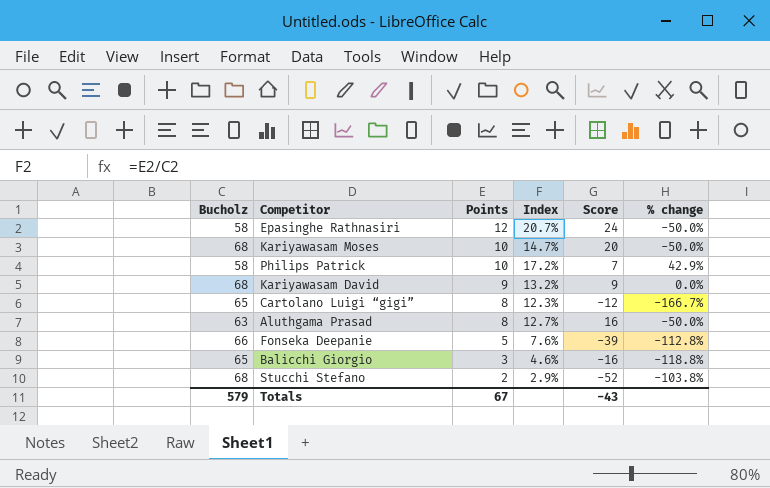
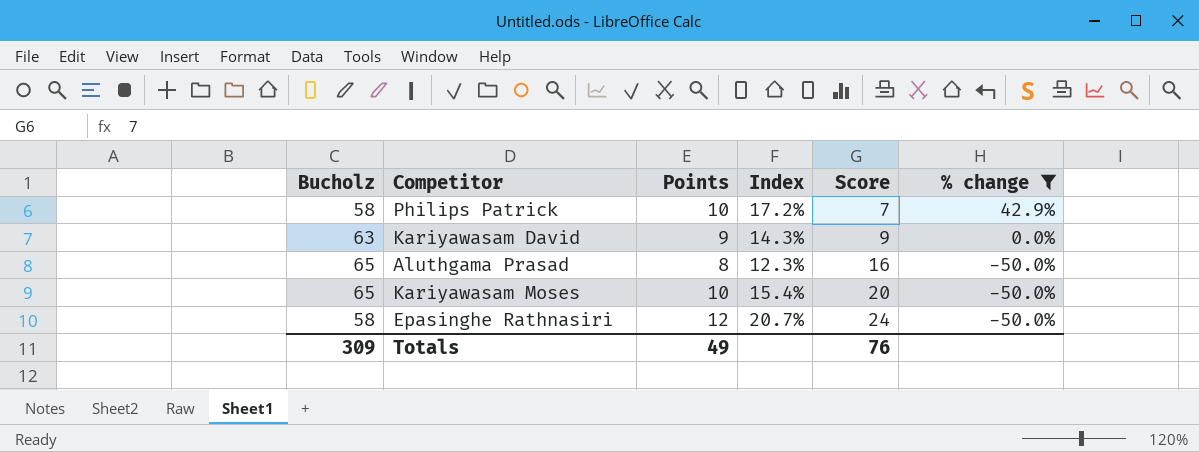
filter: none -> % change >= -50.0%
row order: Points descending -> Score ascending
Kariyawasam David | Bucholz: 68 -> 63
Kariyawasam David | Index: 13.2% -> 14.3%
Aluthgama Prasad | Bucholz: 63 -> 65
Aluthgama Prasad | Index: 12.7% -> 12.3%
Kariyawasam Moses | Bucholz: 68 -> 65
Kariyawasam Moses | Index: 14.7% -> 15.4%
Totals | Bucholz: 579 -> 309
Totals | Points: 67 -> 49
Totals | Score: -43 -> 76

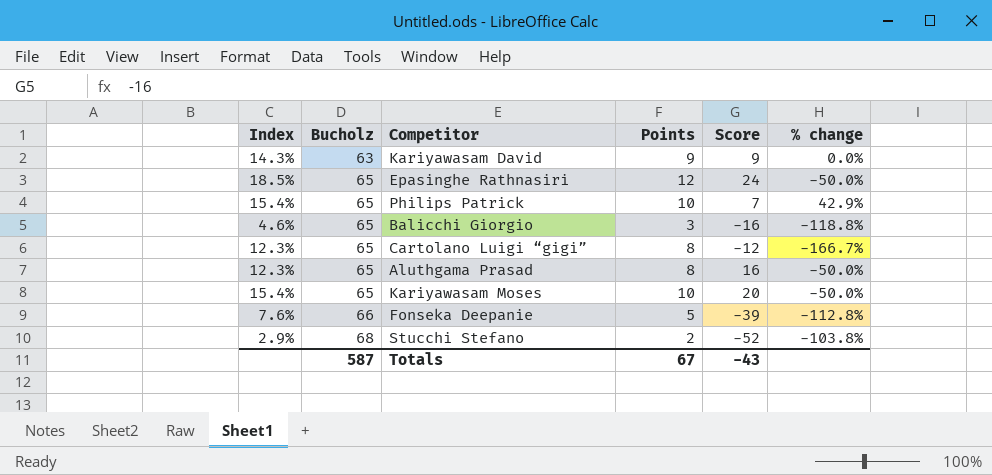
filter: % change >= -50.0% -> none
row order: Score ascending -> Bucholz ascending
column Index | position: 4 -> 1
Epasinghe Rathnasiri | Index: 20.7% -> 18.5%
Epasinghe Rathnasiri | Bucholz: 58 -> 65
Philips Patrick | Index: 17.2% -> 15.4%
Philips Patrick | Bucholz: 58 -> 65
Totals | Bucholz: 309 -> 587
Totals | Points: 49 -> 67
Totals | Score: 76 -> -43

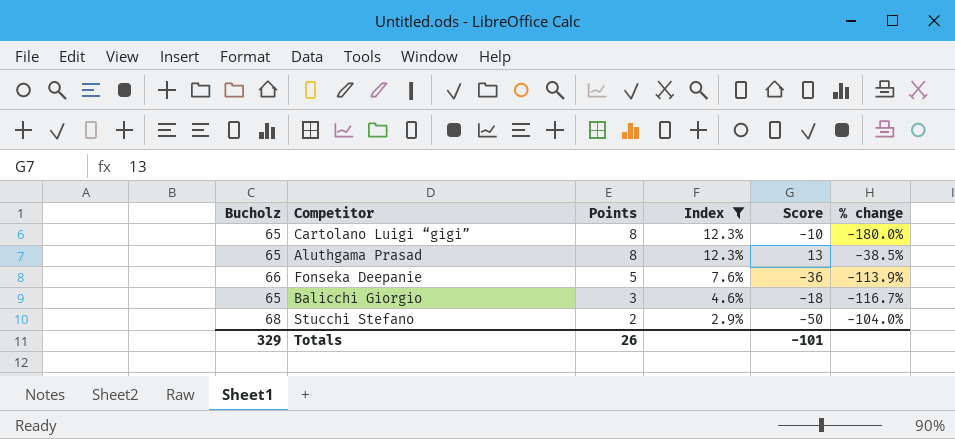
filter: none -> Index <= 12.3%
row order: Bucholz ascending -> Points descending
column Index | position: 1 -> 4
Cartolano Luigi “gigi” | Score: -12 -> -10
Cartolano Luigi “gigi” | % change: -166.7% -> -180.0%
Aluthgama Prasad | Score: 16 -> 13
Aluthgama Prasad | % change: -50.0% -> -38.5%
Fonseka Deepanie | Score: -39 -> -36
Fonseka Deepanie | % change: -112.8% -> -113.9%
Balicchi Giorgio | Score: -16 -> -18
Balicchi Giorgio | % change: -118.8% -> -116.7%
Stucchi Stefano | Score: -52 -> -50
Stucchi Stefano | % change: -103.8% -> -104.0%
Totals | Bucholz: 587 -> 329
Totals | Points: 67 -> 26
Totals | Score: -43 -> -101

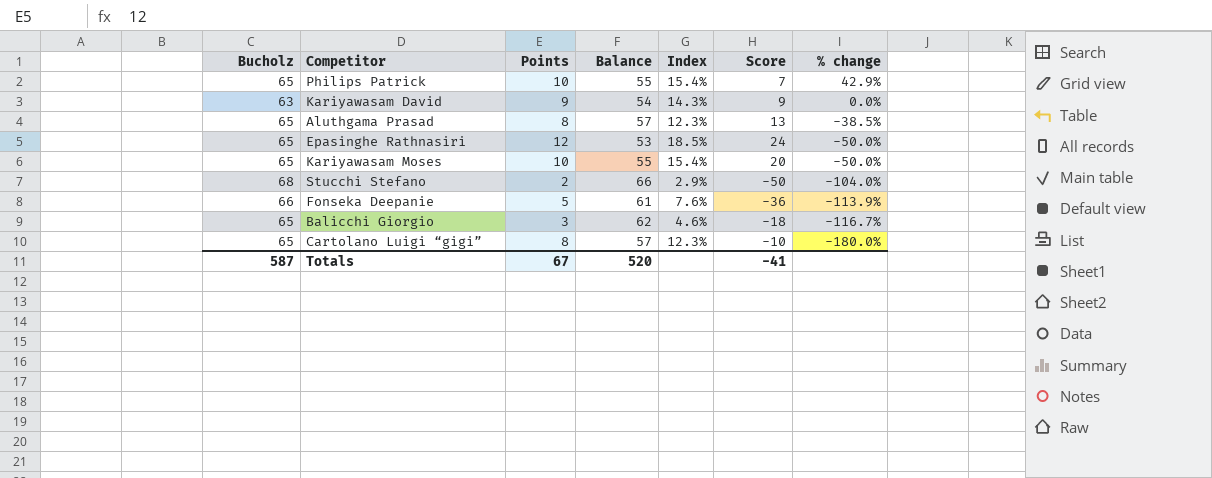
filter: Index <= 12.3% -> none
row order: Points descending -> % change descending
column Balance | formula: none -> [Bucholz] - [Points]
Totals | Bucholz: 329 -> 587
Totals | Points: 26 -> 67
Totals | Score: -101 -> -41

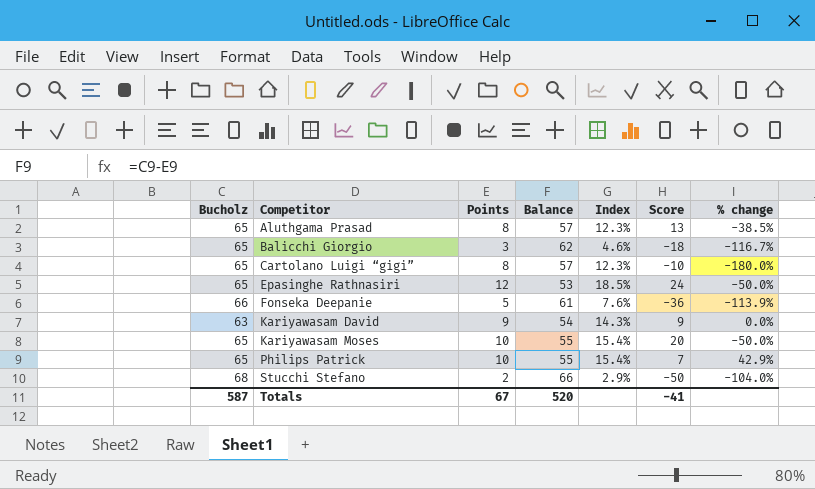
row order: % change descending -> Competitor ascending

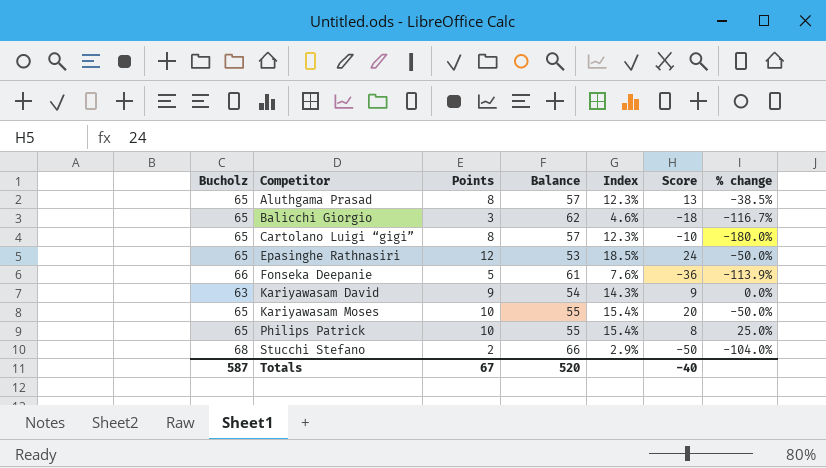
Philips Patrick | Score: 7 -> 8
Philips Patrick | % change: 42.9% -> 25.0%
Totals | Score: -41 -> -40

